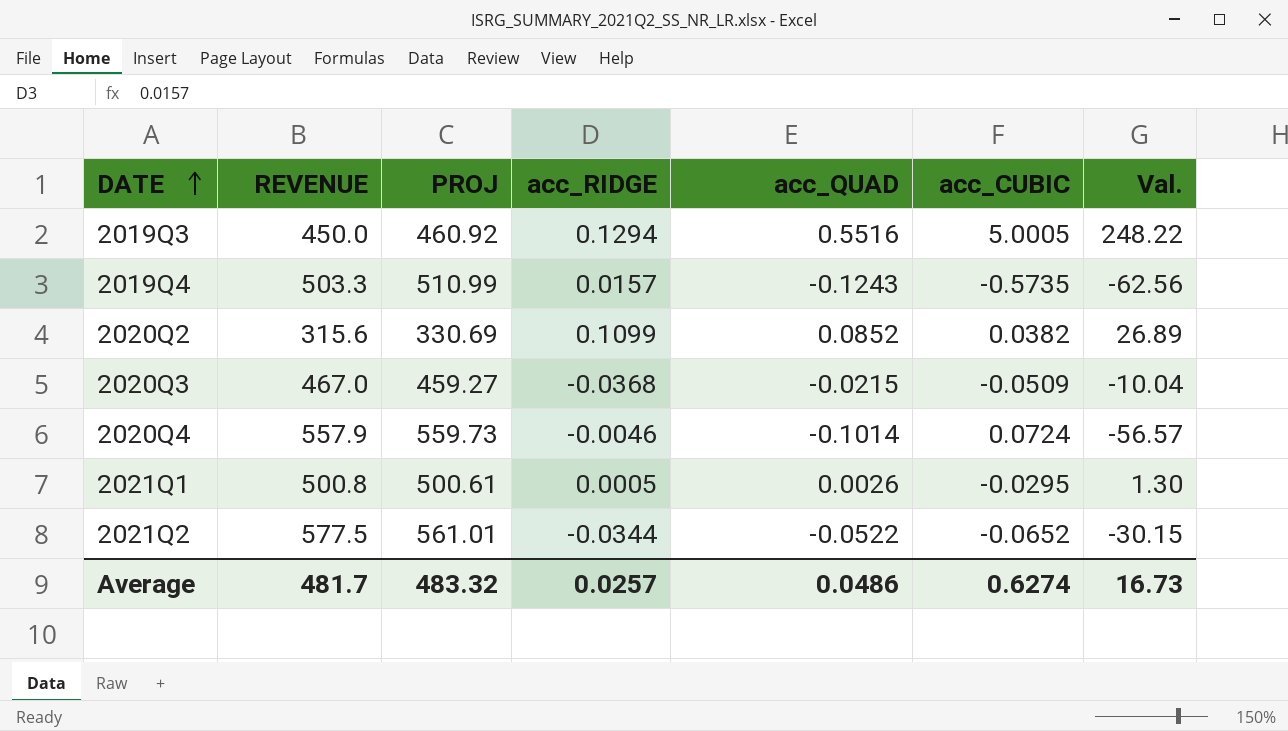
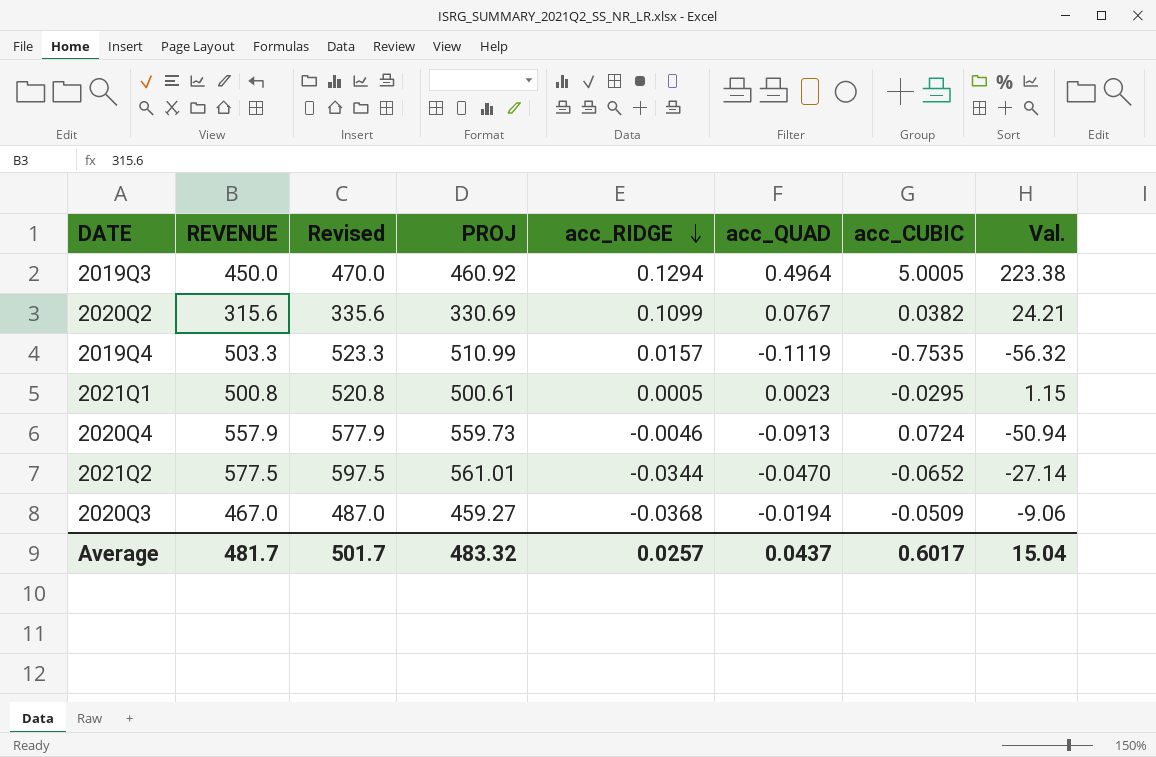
row order: DATE ascending -> acc_RIDGE descending
column Revised | formula: none -> [REVENUE] + 20
2019Q3 | acc_QUAD: 0.5516 -> 0.4964
2019Q3 | Val.: 248.22 -> 223.38
2020Q2 | acc_QUAD: 0.0852 -> 0.0767
2020Q2 | Val.: 26.89 -> 24.21
2019Q4 | acc_QUAD: -0.1243 -> -0.1119
2019Q4 | acc_CUBIC: -0.5735 -> -0.7535
2019Q4 | Val.: -62.56 -> -56.32
2021Q1 | acc_QUAD: 0.0026 -> 0.0023
2021Q1 | Val.: 1.30 -> 1.15
2020Q4 | acc_QUAD: -0.1014 -> -0.0913
2020Q4 | Val.: -56.57 -> -50.94
2021Q2 | acc_QUAD: -0.0522 -> -0.0470
2021Q2 | Val.: -30.15 -> -27.14
2020Q3 | acc_QUAD: -0.0215 -> -0.0194
2020Q3 | Val.: -10.04 -> -9.06
Average | acc_QUAD: 0.0486 -> 0.0437
Average | acc_CUBIC: 0.6274 -> 0.6017
Average | Val.: 16.73 -> 15.04

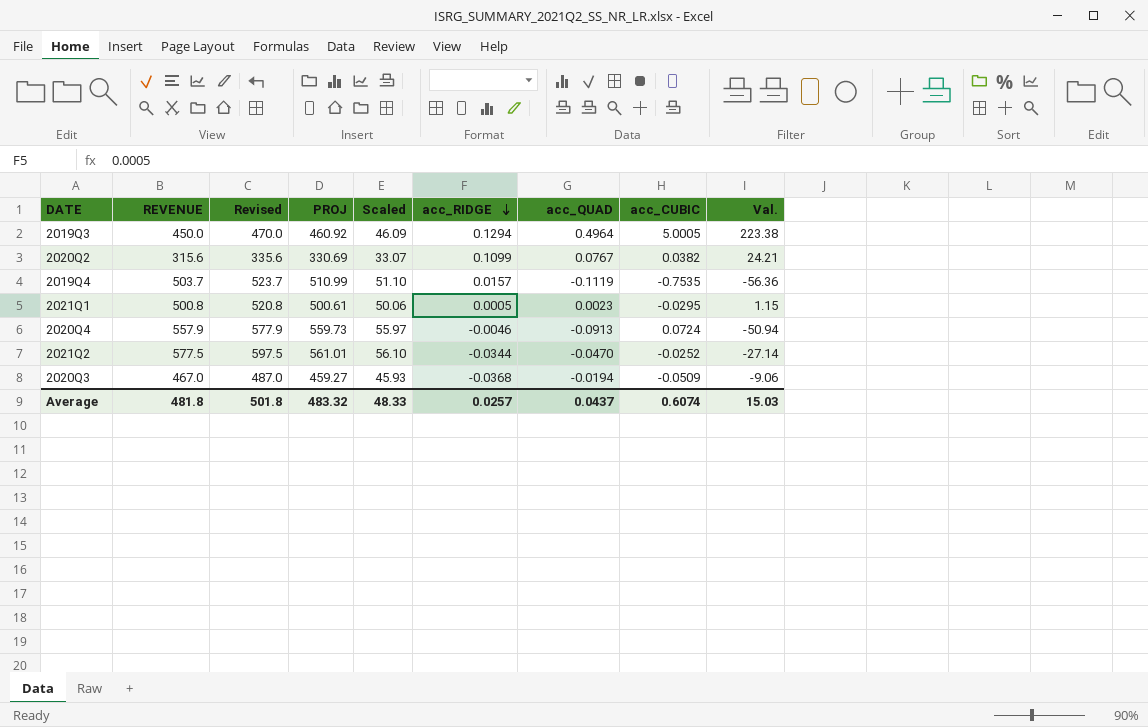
column Scaled | formula: none -> [PROJ] * 0.1
2019Q4 | REVENUE: 503.3 -> 503.7
2019Q4 | Revised: 523.3 -> 523.7
2019Q4 | Val.: -56.32 -> -56.36
2021Q2 | acc_CUBIC: -0.0652 -> -0.0252
Average | REVENUE: 481.7 -> 481.8
Average | Revised: 501.7 -> 501.8
Average | acc_CUBIC: 0.6017 -> 0.6074
Average | Val.: 15.04 -> 15.03

